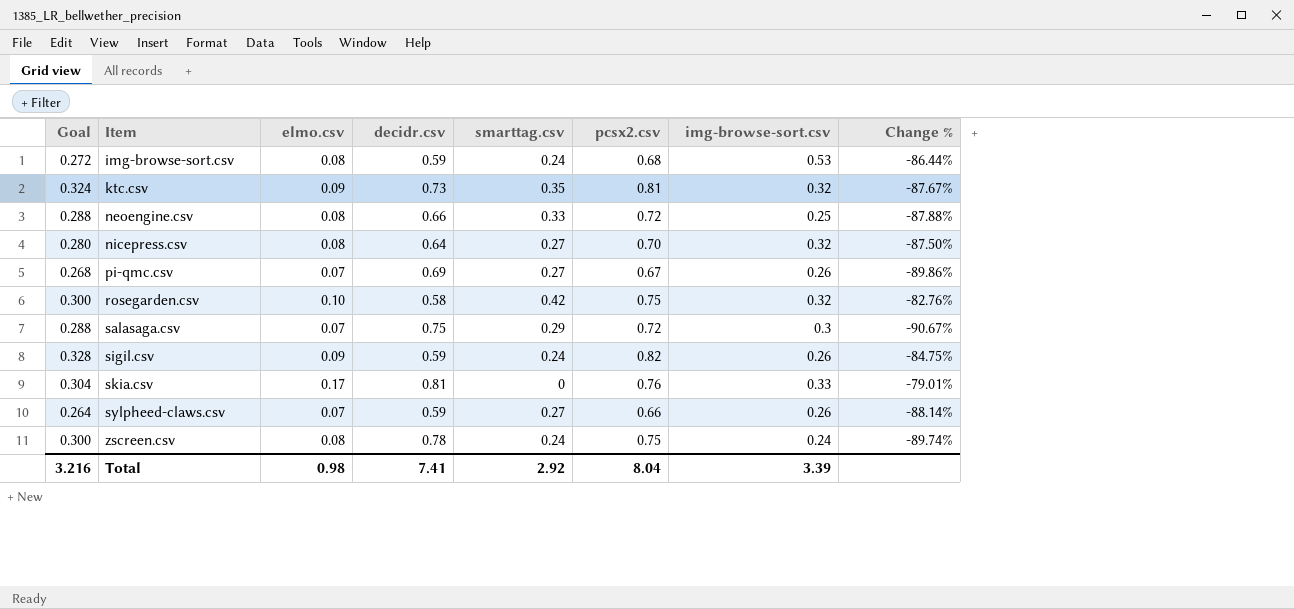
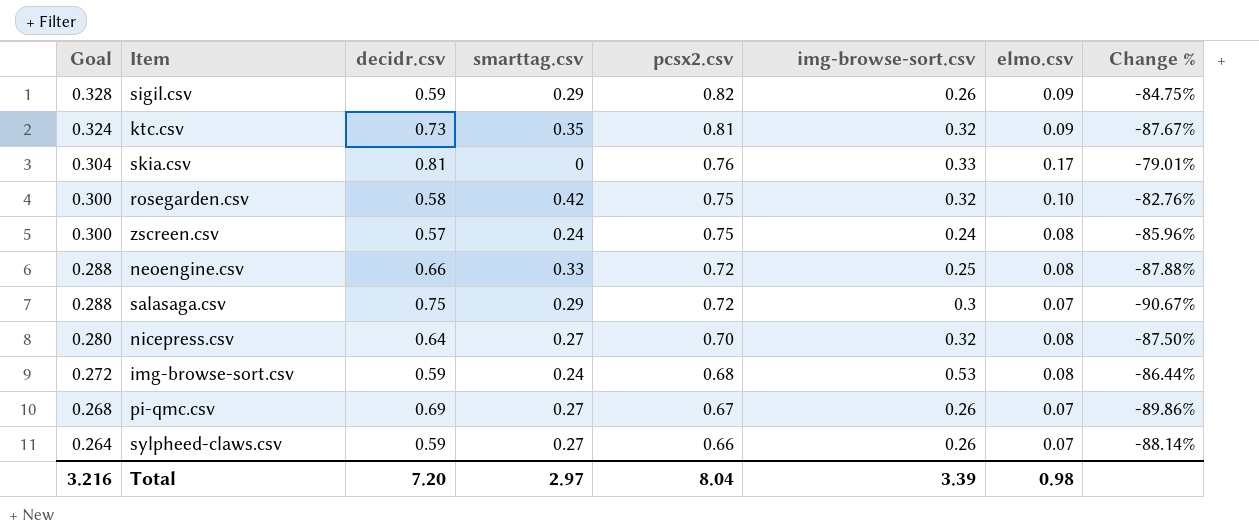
row order: Item ascending -> Goal descending
column elmo.csv | position: 3 -> 7
sigil.csv | smarttag.csv: 0.24 -> 0.29
zscreen.csv | decidr.csv: 0.78 -> 0.57
zscreen.csv | Change %: -89.74% -> -85.96%
Total | decidr.csv: 7.41 -> 7.20
Total | smarttag.csv: 2.92 -> 2.97

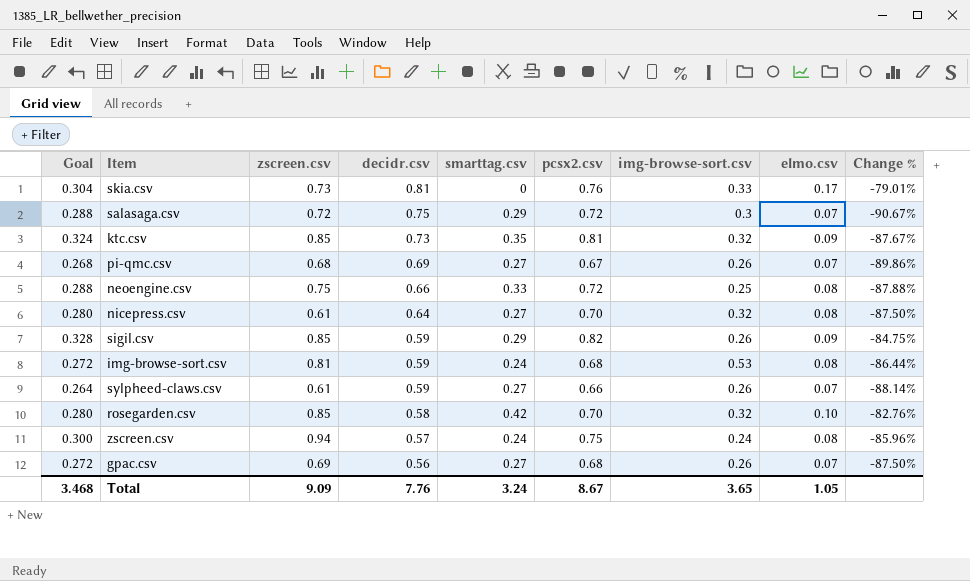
row order: Goal descending -> decidr.csv descending
column zscreen.csv | position: none -> 3
rosegarden.csv | Goal: 0.300 -> 0.280
rosegarden.csv | pcsx2.csv: 0.75 -> 0.70
row gpac.csv: none -> 0.272 | 0.69 | 0.56 | 0.27 | 0.68 | 0.26 | 0.07 | -87.50%
Total | Goal: 3.216 -> 3.468
Total | decidr.csv: 7.20 -> 7.76
Total | smarttag.csv: 2.97 -> 3.24
Total | pcsx2.csv: 8.04 -> 8.67
Total | img-browse-sort.csv: 3.39 -> 3.65
Total | elmo.csv: 0.98 -> 1.05

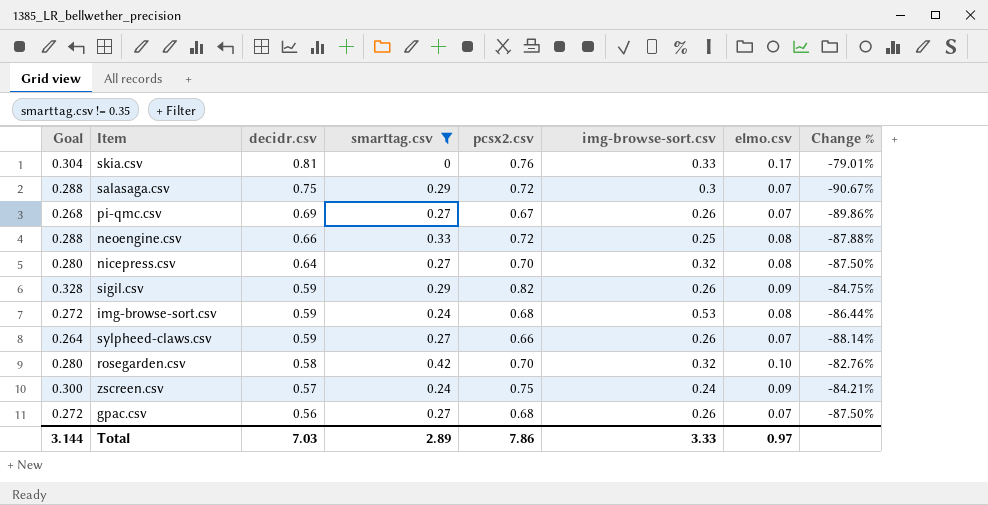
filter: none -> smarttag.csv != 0.35
column zscreen.csv | position: 3 -> none
zscreen.csv | elmo.csv: 0.08 -> 0.09
zscreen.csv | Change %: -85.96% -> -84.21%
Total | Goal: 3.468 -> 3.144
Total | decidr.csv: 7.76 -> 7.03
Total | smarttag.csv: 3.24 -> 2.89
Total | pcsx2.csv: 8.67 -> 7.86
Total | img-browse-sort.csv: 3.65 -> 3.33
Total | elmo.csv: 1.05 -> 0.97

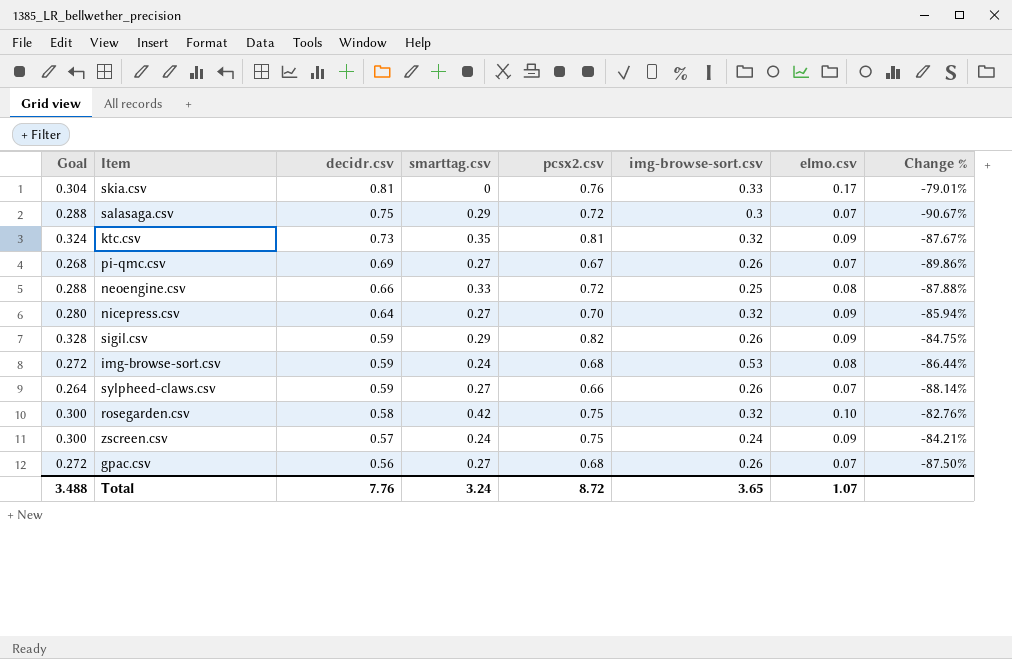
filter: smarttag.csv != 0.35 -> none
nicepress.csv | elmo.csv: 0.08 -> 0.09
nicepress.csv | Change %: -87.50% -> -85.94%
rosegarden.csv | Goal: 0.280 -> 0.300
rosegarden.csv | pcsx2.csv: 0.70 -> 0.75
Total | Goal: 3.144 -> 3.488
Total | decidr.csv: 7.03 -> 7.76
Total | smarttag.csv: 2.89 -> 3.24
Total | pcsx2.csv: 7.86 -> 8.72
Total | img-browse-sort.csv: 3.33 -> 3.65
Total | elmo.csv: 0.97 -> 1.07

